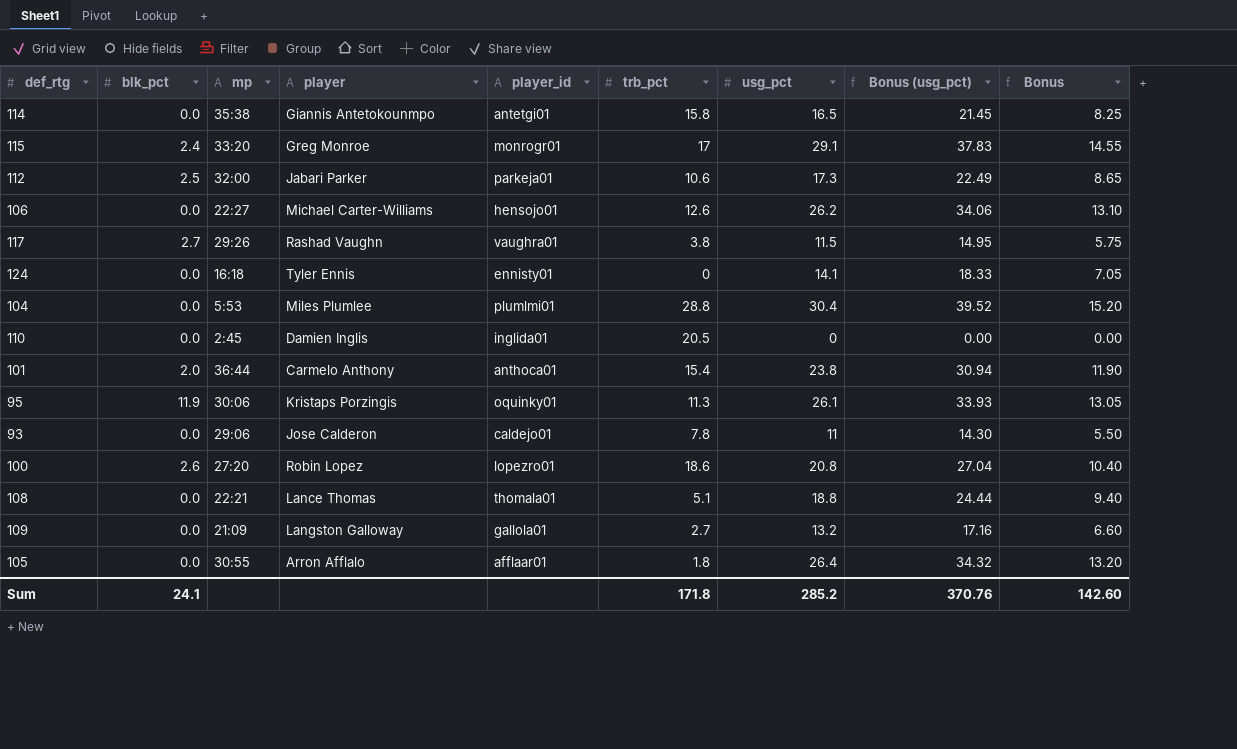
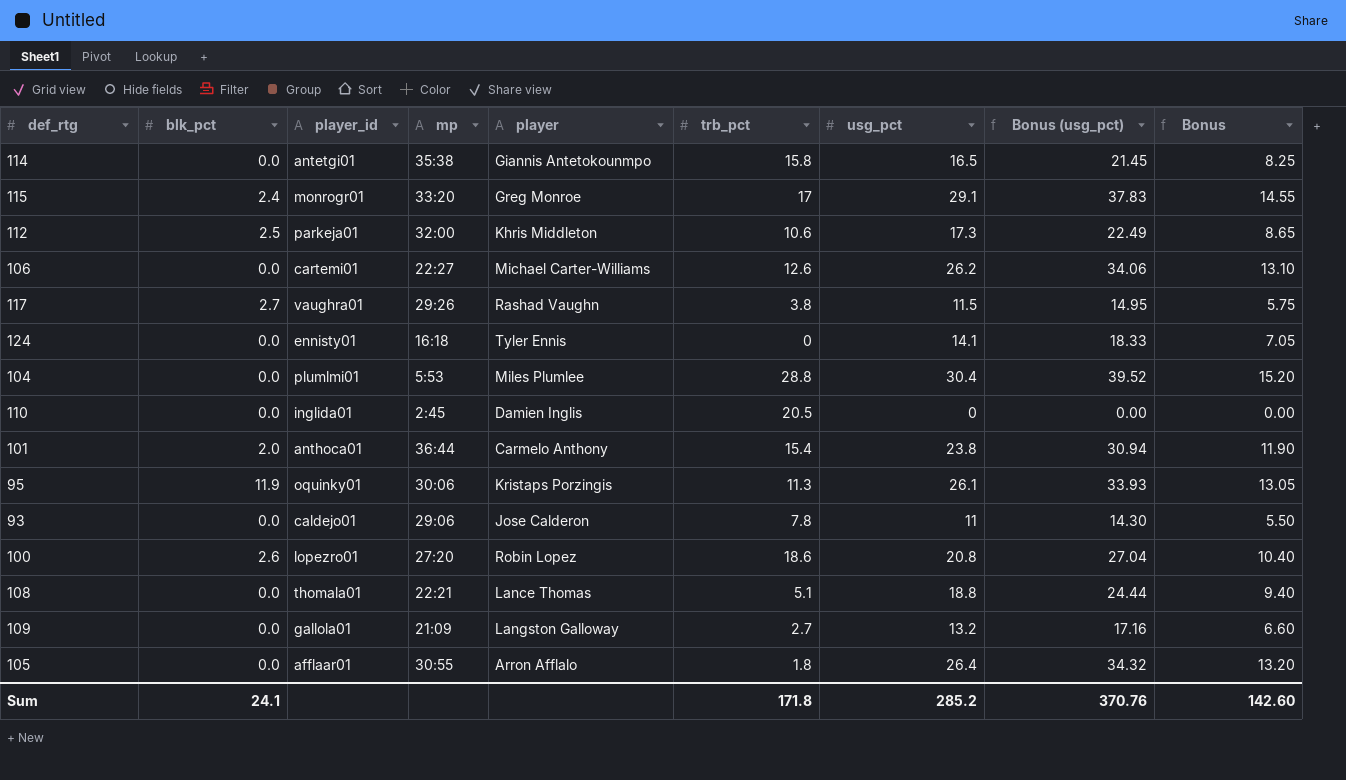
column player_id | position: 5 -> 3
112 | player: Jabari Parker -> Khris Middleton
106 | player_id: hensojo01 -> cartemi01

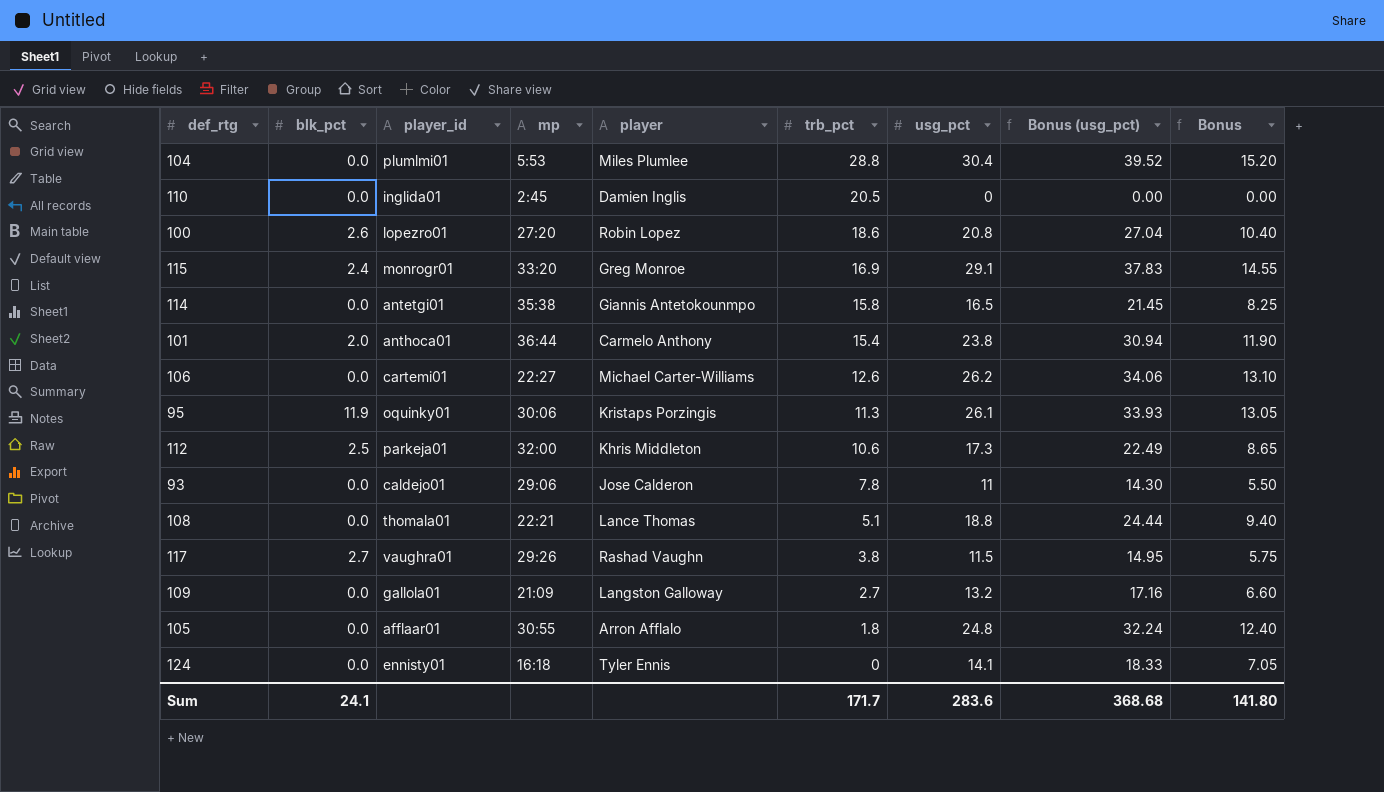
row order: none -> trb_pct descending
115 | trb_pct: 17 -> 16.9
105 | usg_pct: 26.4 -> 24.8
105 | Bonus (usg_pct): 34.32 -> 32.24
105 | Bonus: 13.20 -> 12.40
Sum | trb_pct: 171.8 -> 171.7
Sum | usg_pct: 285.2 -> 283.6
Sum | Bonus (usg_pct): 370.76 -> 368.68
Sum | Bonus: 142.60 -> 141.80

